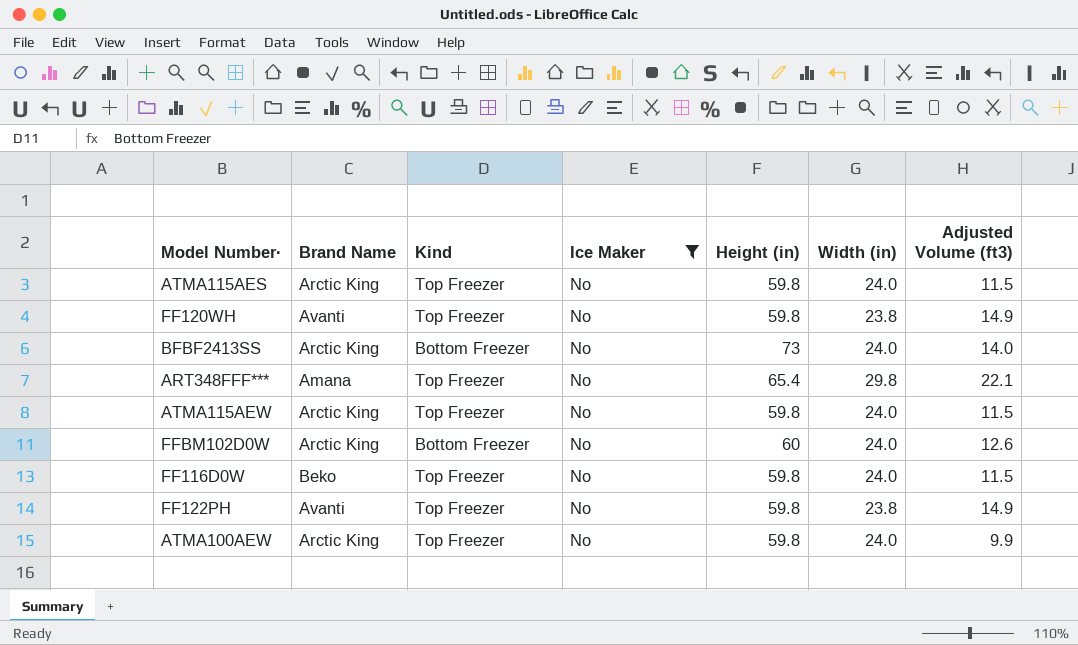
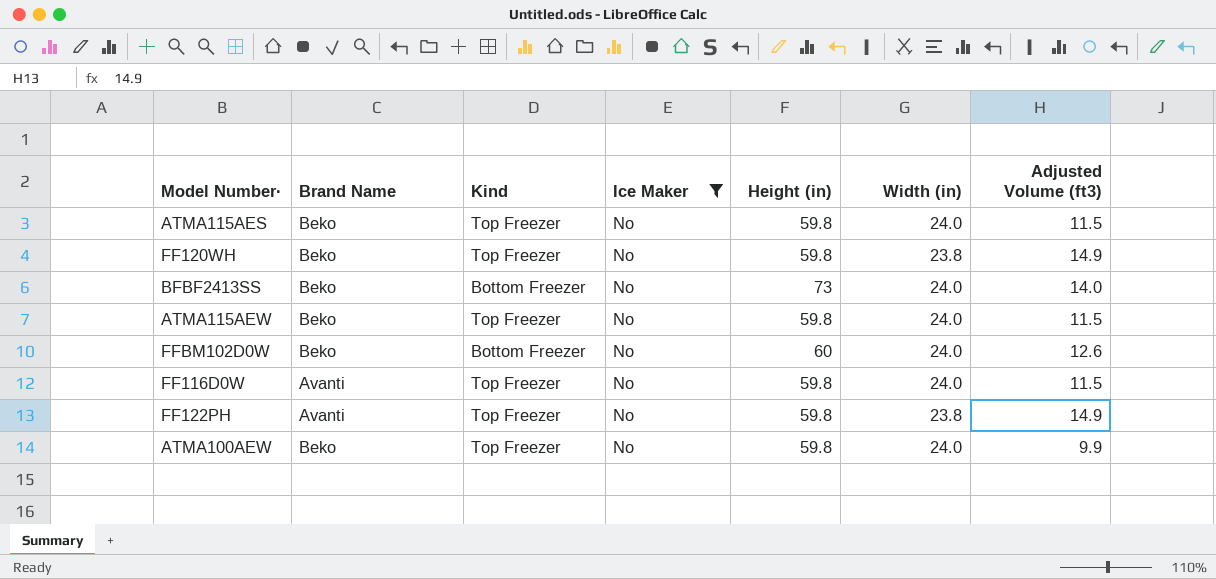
row ART348FFF***: Amana | Top Freezer | No | 65.4 | 29.8 | 22.1 -> none
ATMA115AES | Brand Name: Arctic King -> Beko
FF120WH | Brand Name: Avanti -> Beko
BFBF2413SS | Brand Name: Arctic King -> Beko
ATMA115AEW | Brand Name: Arctic King -> Beko
FFBM102D0W | Brand Name: Arctic King -> Beko
FF116D0W | Brand Name: Beko -> Avanti
ATMA100AEW | Brand Name: Arctic King -> Beko

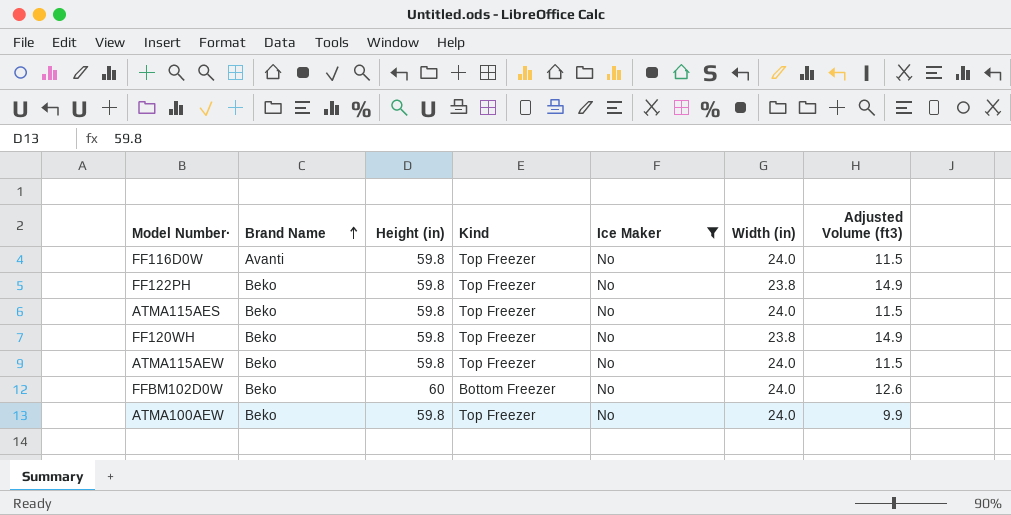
row order: none -> Brand Name ascending
column Height (in) | position: 5 -> 3
row BFBF2413SS: Beko | Bottom Freezer | No | 73 | 24.0 | 14.0 -> none
FF122PH | Brand Name: Avanti -> Beko

